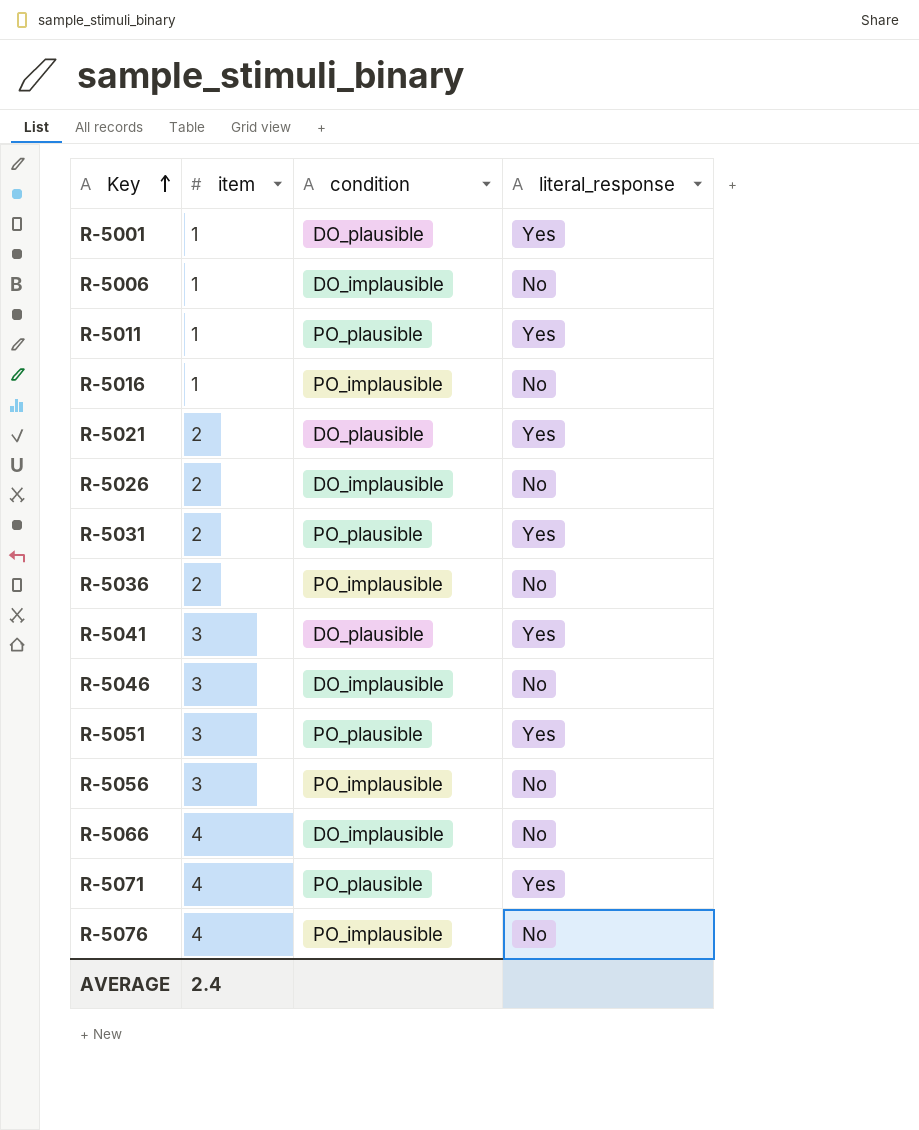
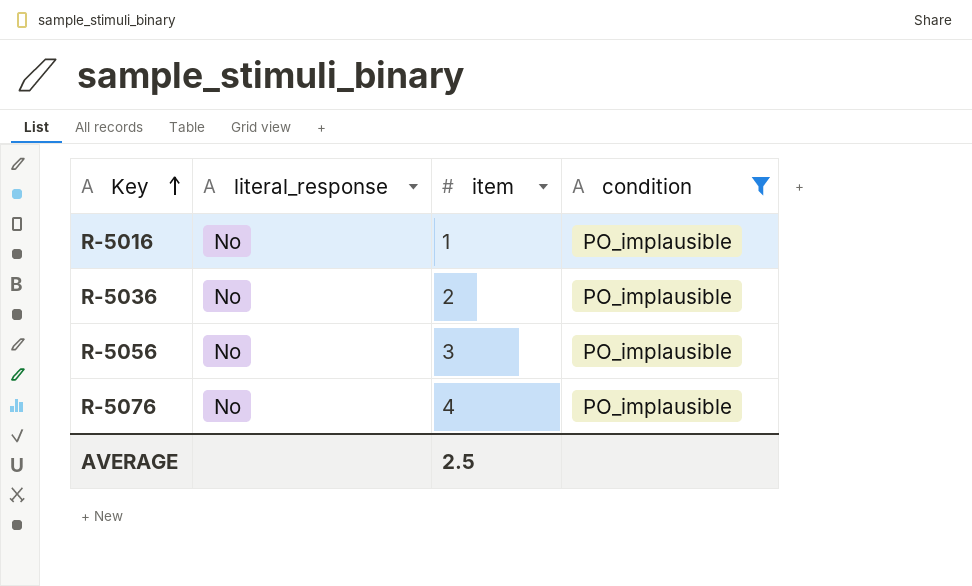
filter: none -> condition = PO_implausible
column literal_response | position: 4 -> 2
AVERAGE | item: 2.4 -> 2.5

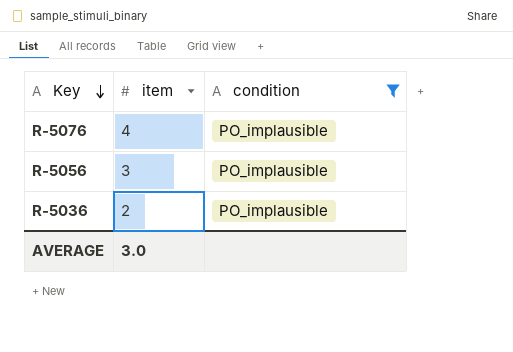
row order: Key ascending -> Key descending
column literal_response | position: 2 -> none
row R-5016: No | 1 | PO_implausible -> none
AVERAGE | item: 2.5 -> 3.0

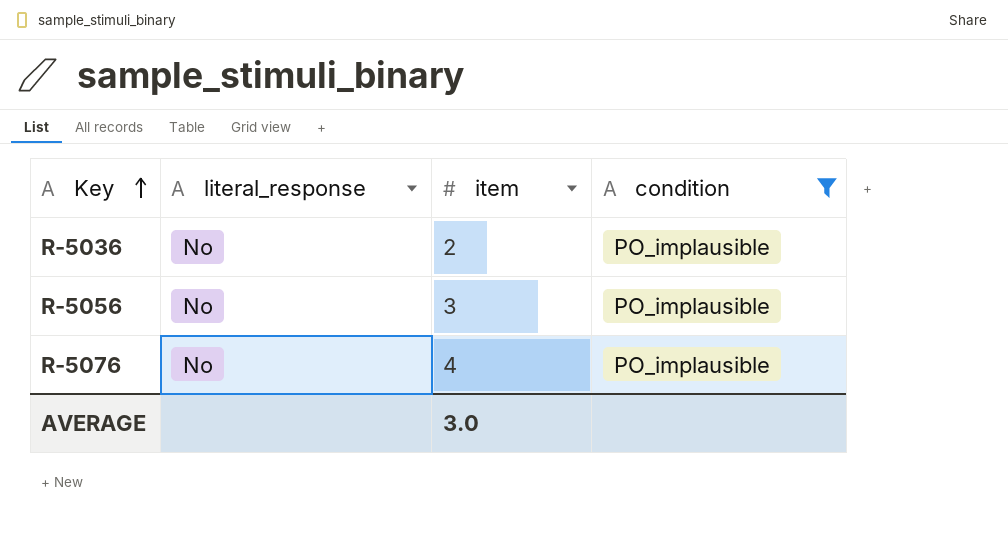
row order: Key descending -> Key ascending
column literal_response | position: none -> 2

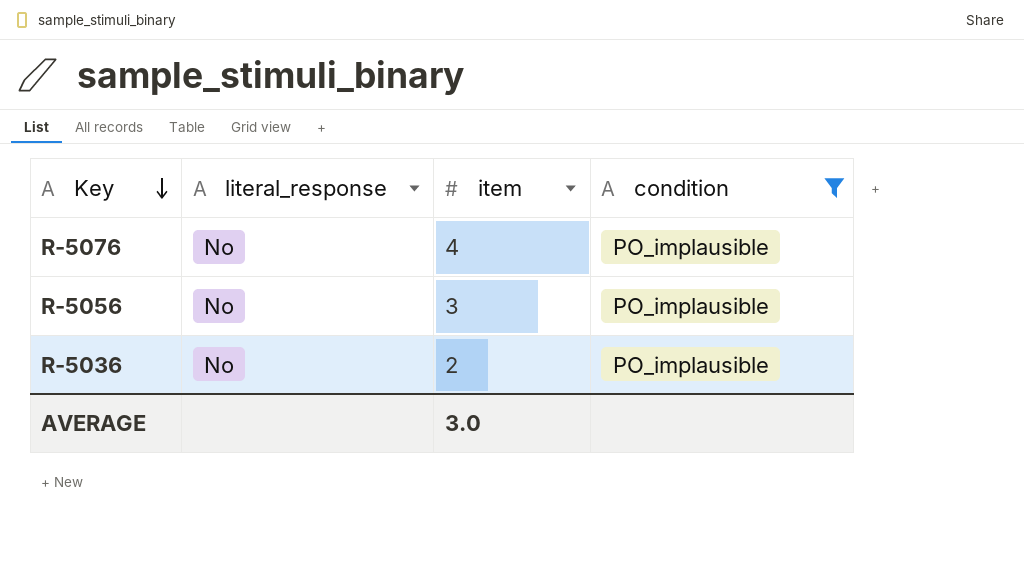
row order: Key ascending -> Key descending

